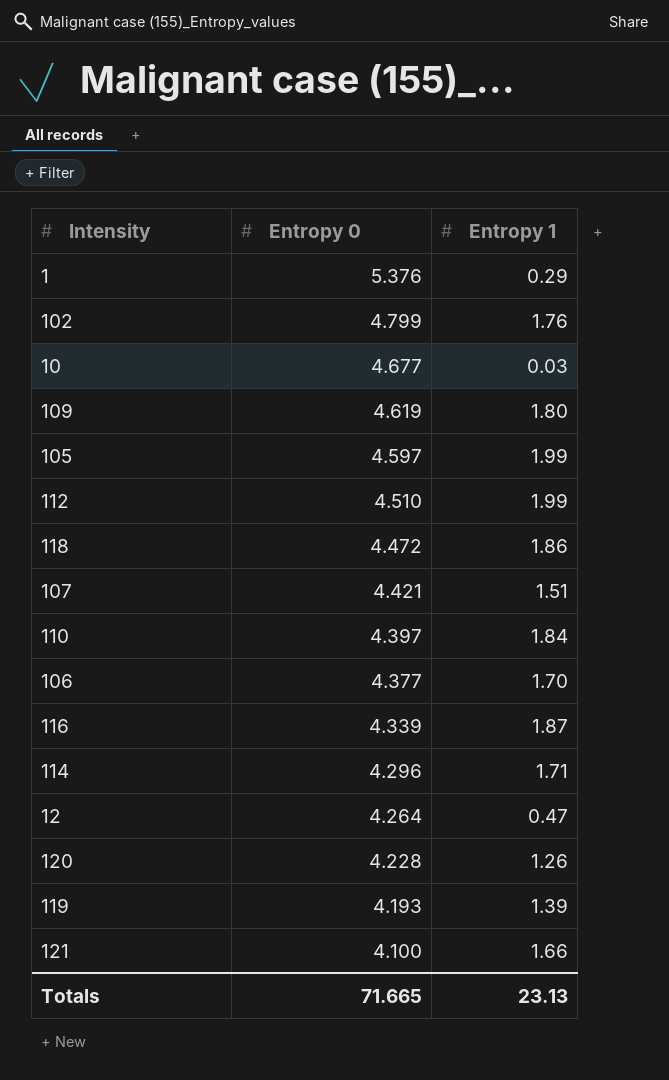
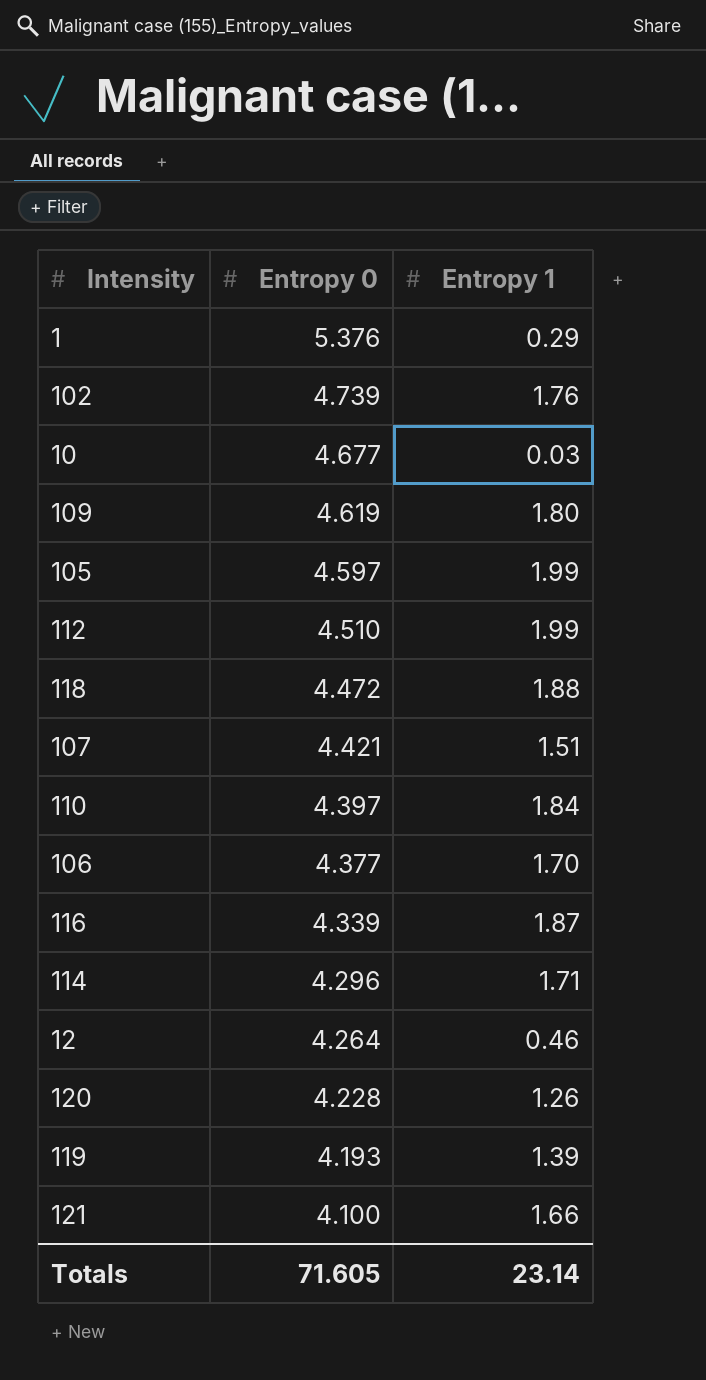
102 | Entropy 0: 4.799 -> 4.739
118 | Entropy 1: 1.86 -> 1.88
12 | Entropy 1: 0.47 -> 0.46
Totals | Entropy 0: 71.665 -> 71.605
Totals | Entropy 1: 23.13 -> 23.14

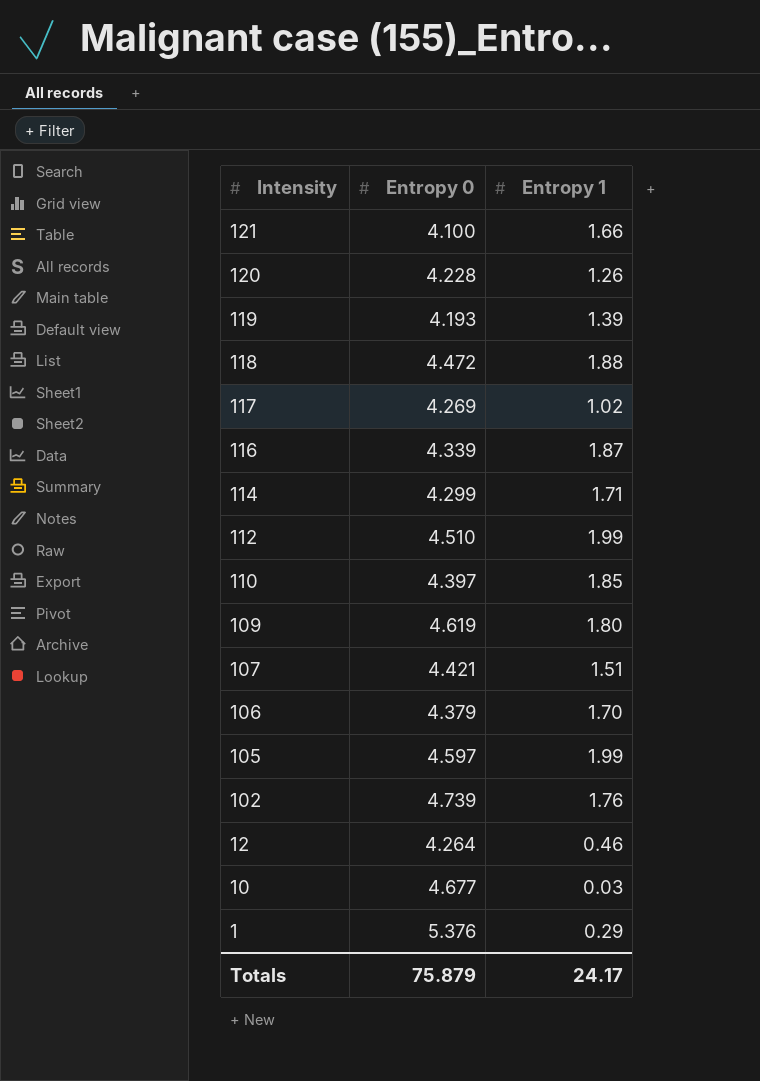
row order: Entropy 0 descending -> Intensity descending
row 117: none -> 4.269 | 1.02
114 | Entropy 0: 4.296 -> 4.299
110 | Entropy 1: 1.84 -> 1.85
106 | Entropy 0: 4.377 -> 4.379
Totals | Entropy 0: 71.605 -> 75.879
Totals | Entropy 1: 23.14 -> 24.17

